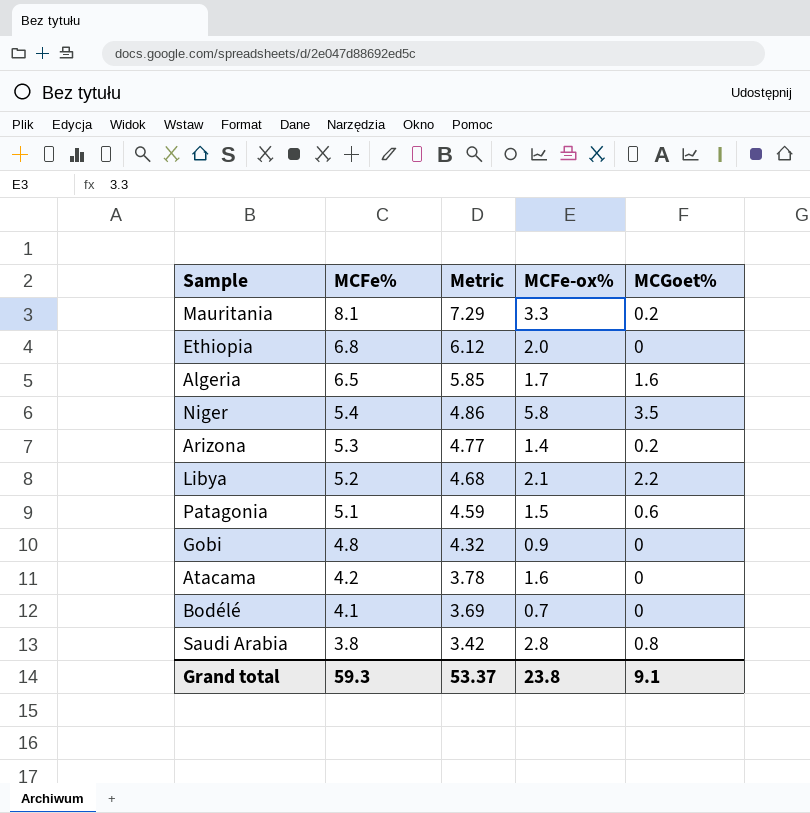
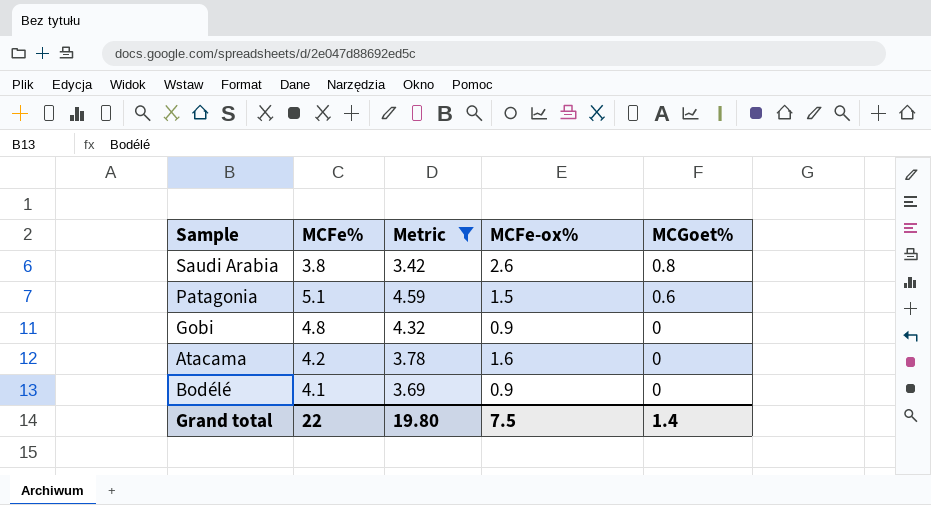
filter: none -> Metric <= 4.59
row order: MCFe% descending -> MCGoet% descending
Saudi Arabia | MCFe-ox%: 2.8 -> 2.6
Bodélé | MCFe-ox%: 0.7 -> 0.9
Grand total | MCFe%: 59.3 -> 22
Grand total | Metric: 53.37 -> 19.80
Grand total | MCFe-ox%: 23.8 -> 7.5
Grand total | MCGoet%: 9.1 -> 1.4

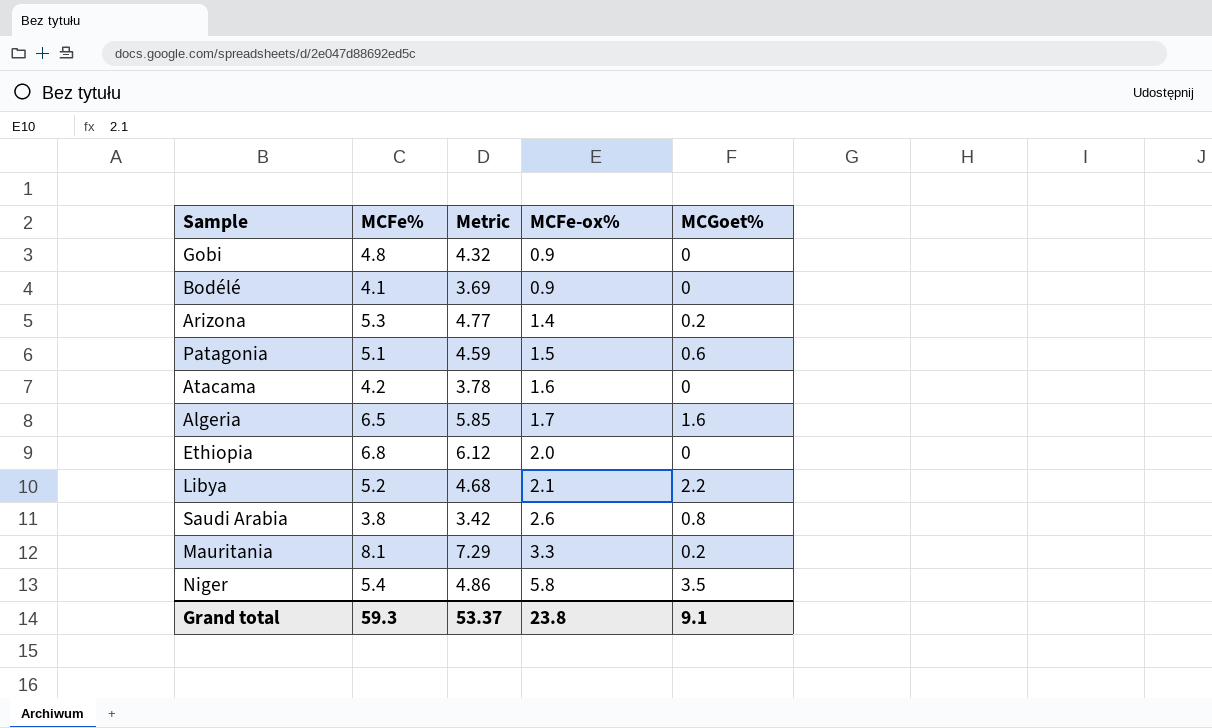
filter: Metric <= 4.59 -> none
row order: MCGoet% descending -> MCFe-ox% ascending
Grand total | MCFe%: 22 -> 59.3
Grand total | Metric: 19.80 -> 53.37
Grand total | MCFe-ox%: 7.5 -> 23.8
Grand total | MCGoet%: 1.4 -> 9.1

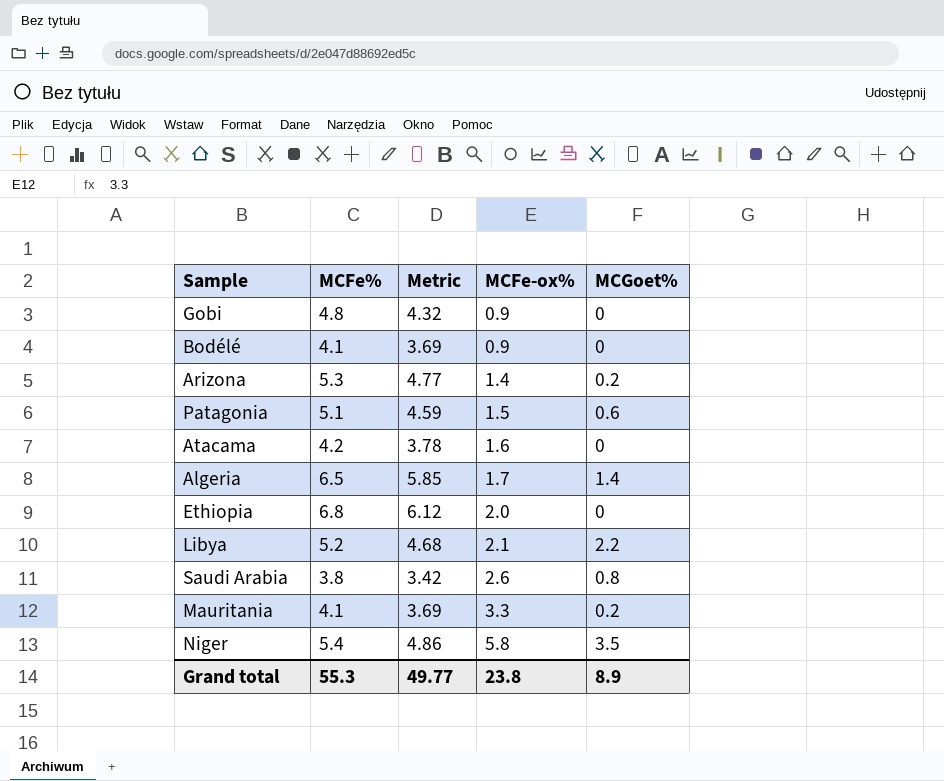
Algeria | MCGoet%: 1.6 -> 1.4
Mauritania | MCFe%: 8.1 -> 4.1
Mauritania | Metric: 7.29 -> 3.69
Grand total | MCFe%: 59.3 -> 55.3
Grand total | Metric: 53.37 -> 49.77
Grand total | MCGoet%: 9.1 -> 8.9

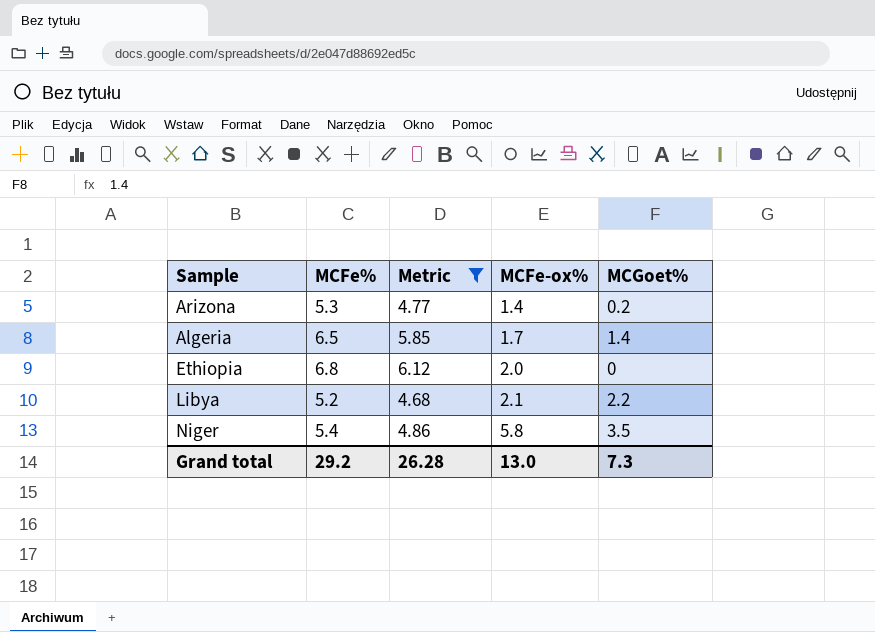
filter: none -> Metric >= 4.68
Grand total | MCFe%: 55.3 -> 29.2
Grand total | Metric: 49.77 -> 26.28
Grand total | MCFe-ox%: 23.8 -> 13.0
Grand total | MCGoet%: 8.9 -> 7.3

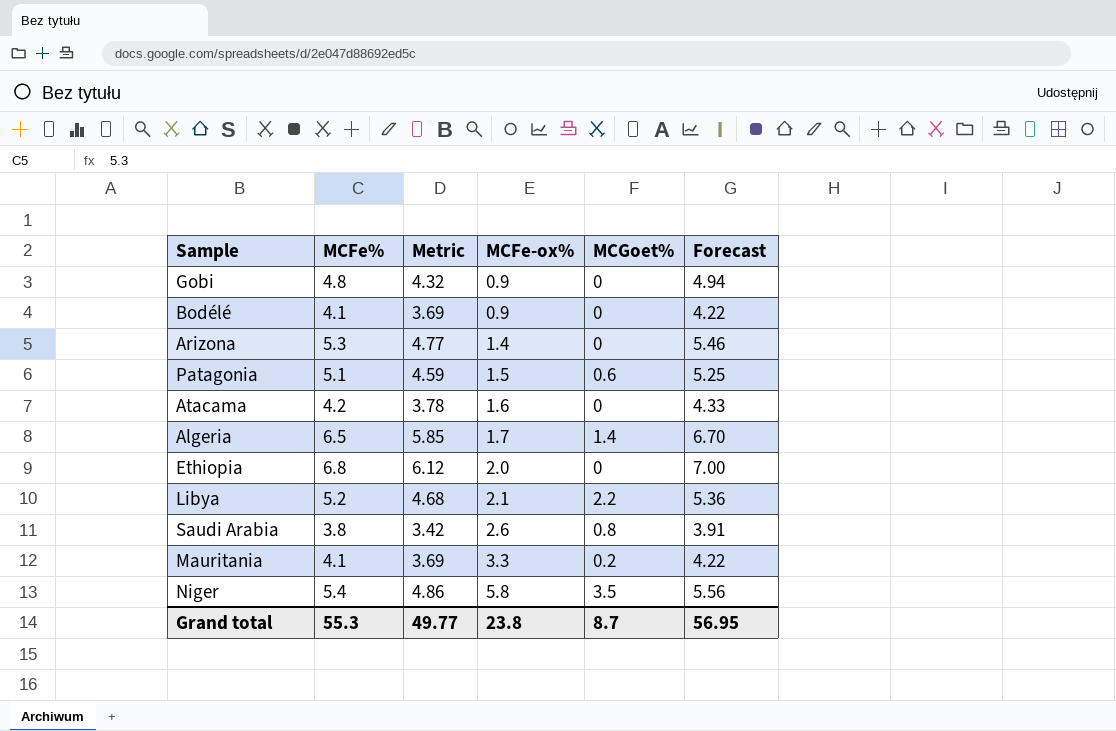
filter: Metric >= 4.68 -> none
column Forecast | formula: none -> [MCFe%] * 1.03
Arizona | MCGoet%: 0.2 -> 0
Grand total | MCFe%: 29.2 -> 55.3
Grand total | Metric: 26.28 -> 49.77
Grand total | MCFe-ox%: 13.0 -> 23.8
Grand total | MCGoet%: 7.3 -> 8.7

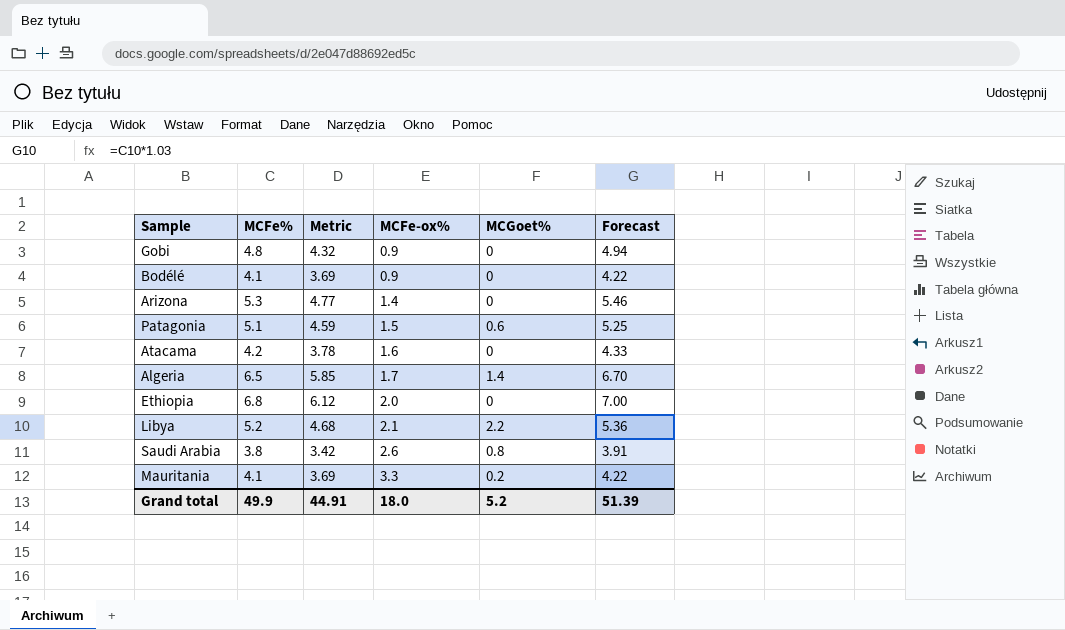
row Niger: 5.4 | 4.86 | 5.8 | 3.5 | 5.56 -> none
Grand total | MCFe%: 55.3 -> 49.9
Grand total | Metric: 49.77 -> 44.91
Grand total | MCFe-ox%: 23.8 -> 18.0
Grand total | MCGoet%: 8.7 -> 5.2
Grand total | Forecast: 56.95 -> 51.39

